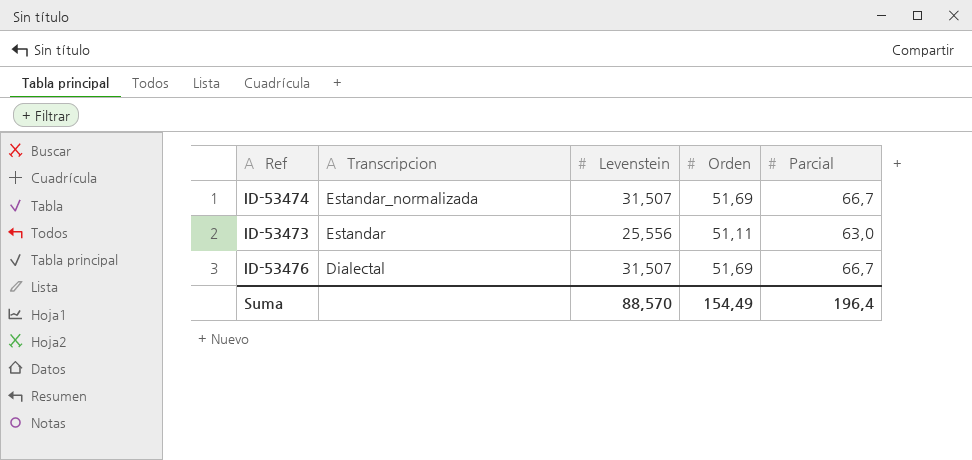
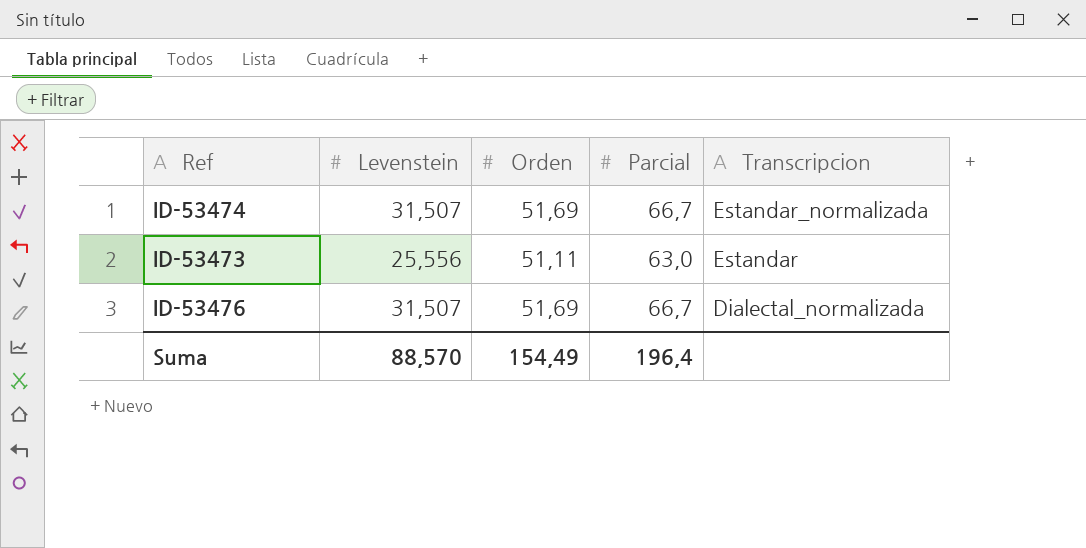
column Transcripcion | position: 2 -> 5
ID-53476 | Transcripcion: Dialectal -> Dialectal_normalizada

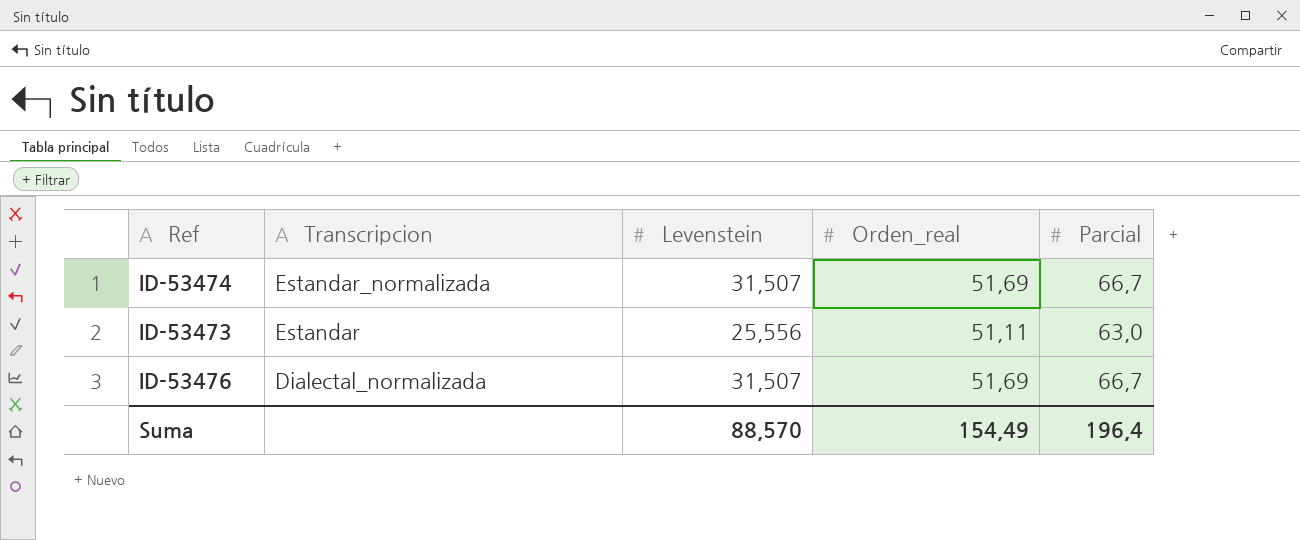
column Transcripcion | position: 5 -> 2
column name: Orden -> Orden_real

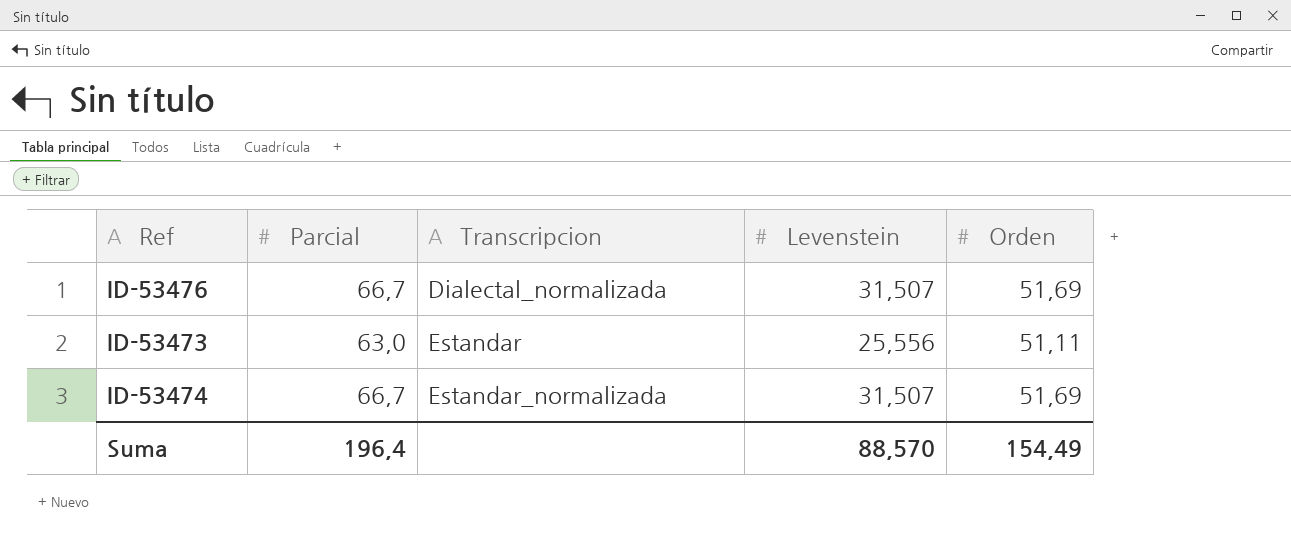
row order: Transcripcion descending -> Transcripcion ascending
column Parcial | position: 5 -> 2
column name: Orden_real -> Orden

